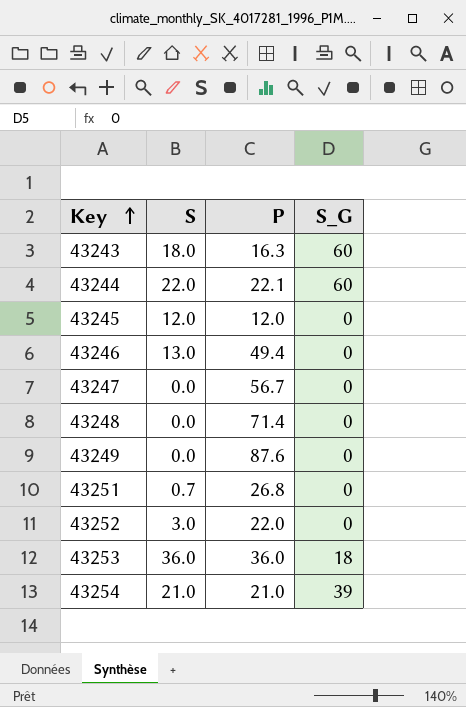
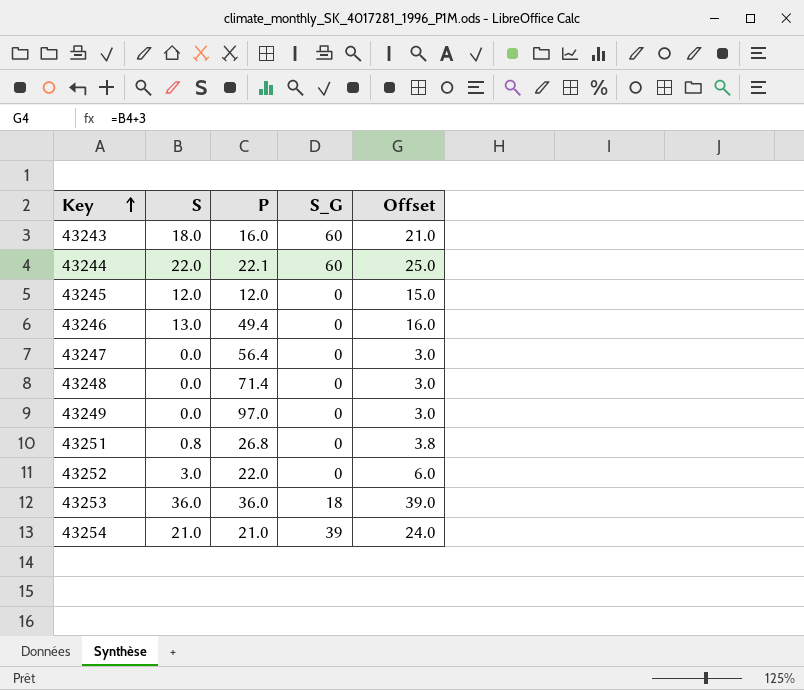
column Offset | formula: none -> [S] + 3
43243 | P: 16.3 -> 16.0
43247 | P: 56.7 -> 56.4
43249 | P: 87.6 -> 97.0
43251 | S: 0.7 -> 0.8

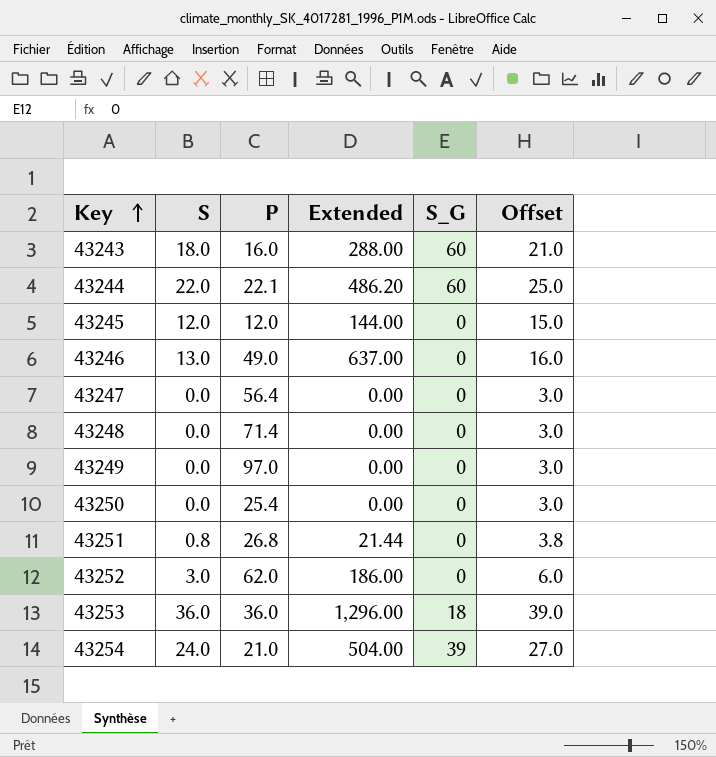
column Extended | formula: none -> [S] * [P]
43246 | P: 49.4 -> 49.0
row 43250: none -> 0.0 | 25.4 | 0.00 | 0 | 3.0
43252 | P: 22.0 -> 62.0
43254 | S: 21.0 -> 24.0
43254 | Offset: 24.0 -> 27.0

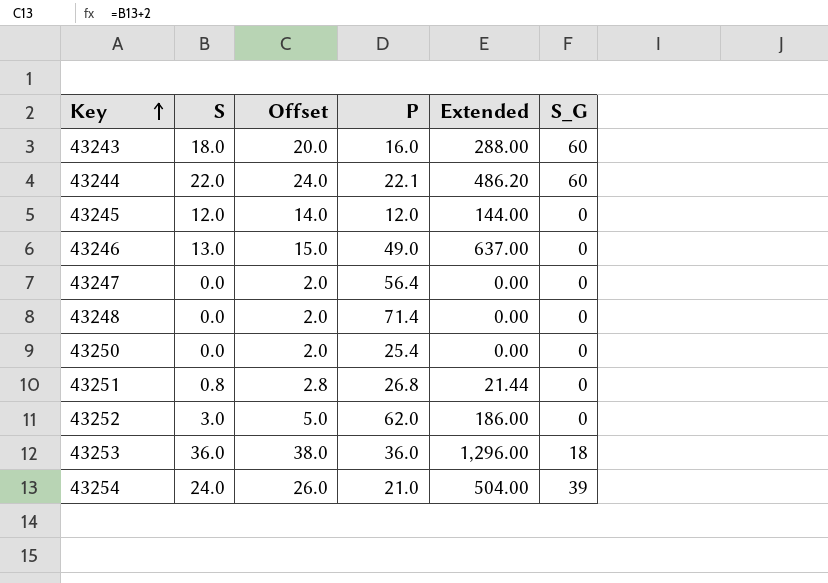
column Offset | formula: [S] + 3 -> [S] + 2
column Offset | position: 6 -> 3
row 43249: 0.0 | 97.0 | 0.00 | 0 | 3.0 -> none

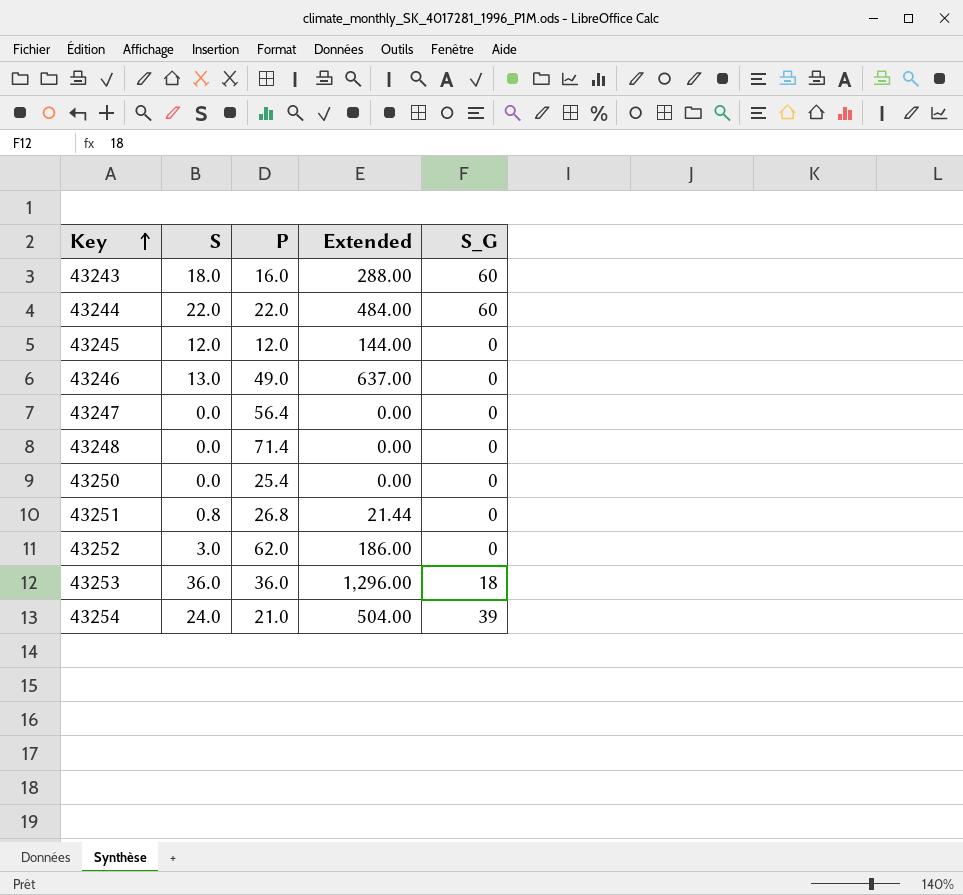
column Offset | formula: [S] + 2 -> none
43244 | P: 22.1 -> 22.0
43244 | Extended: 486.20 -> 484.00

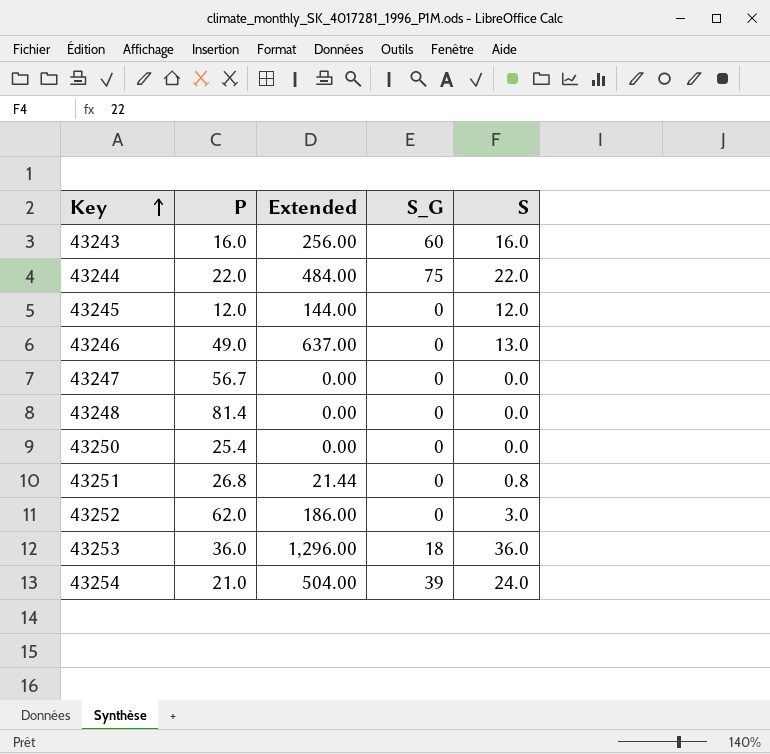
column S | position: 2 -> 5
43243 | Extended: 288.00 -> 256.00
43243 | S: 18.0 -> 16.0
43244 | S_G: 60 -> 75
43247 | P: 56.4 -> 56.7
43248 | P: 71.4 -> 81.4

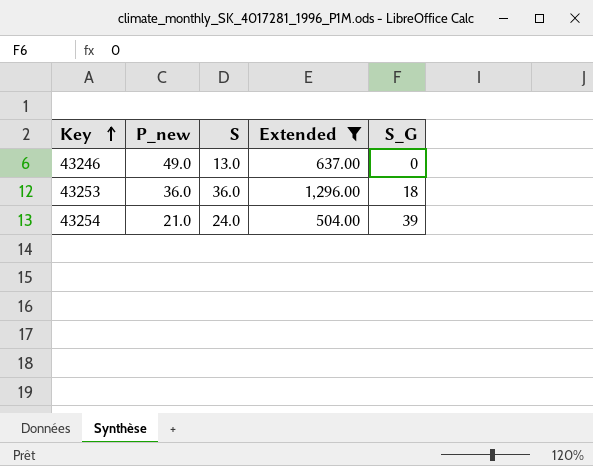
filter: none -> Extended >= 504.00
column name: P -> P_new
column S | position: 5 -> 3

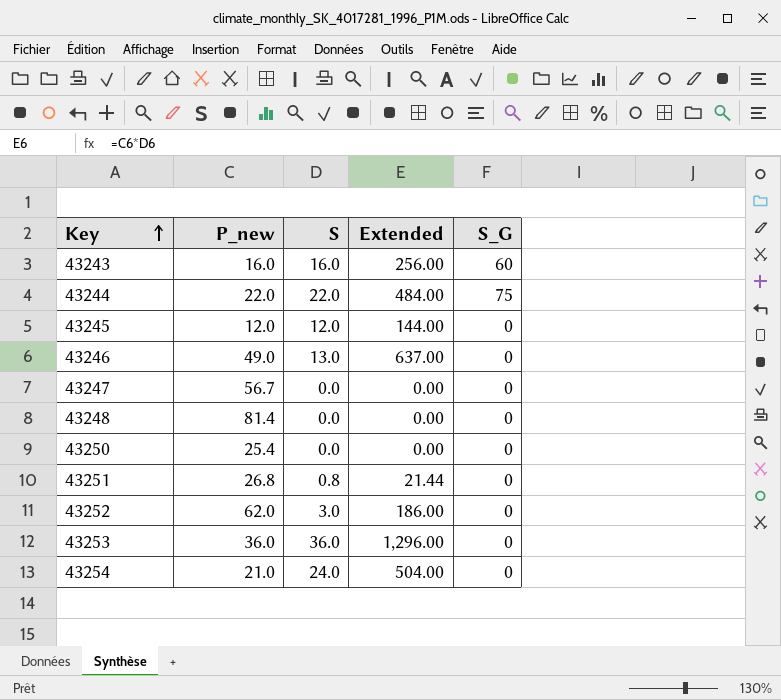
filter: Extended >= 504.00 -> none
43253 | S_G: 18 -> 0
43254 | S_G: 39 -> 0

